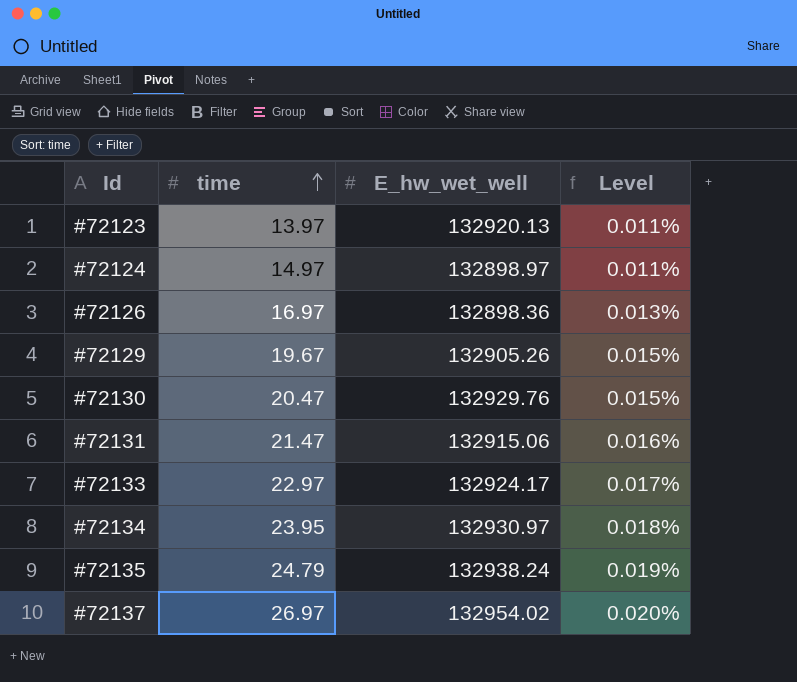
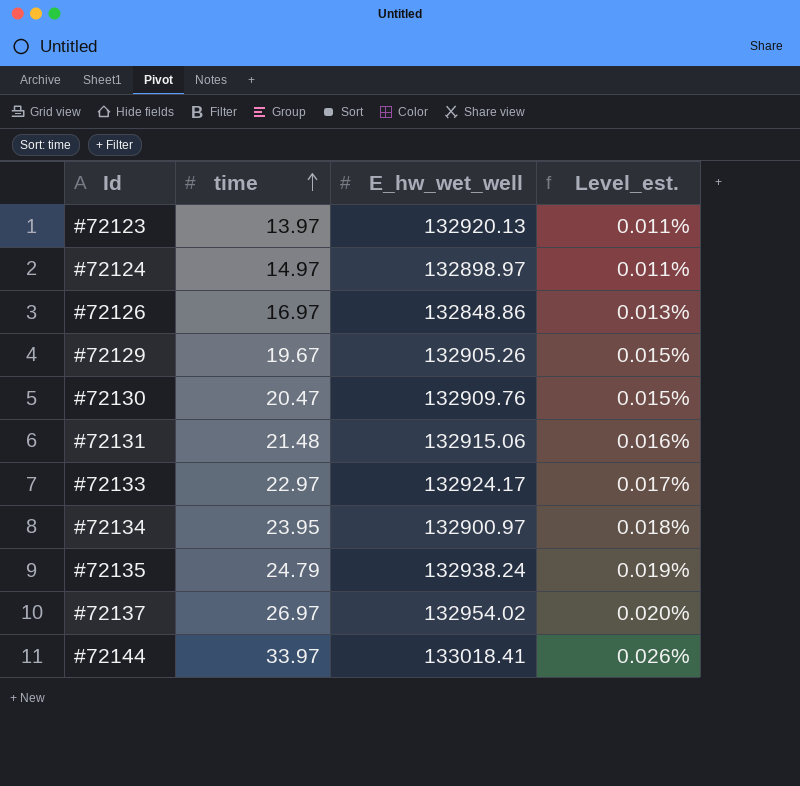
column name: Level -> Level_est.
#72126 | E_hw_wet_well: 132898.36 -> 132848.86
#72130 | E_hw_wet_well: 132929.76 -> 132909.76
#72131 | time: 21.47 -> 21.48
#72134 | E_hw_wet_well: 132930.97 -> 132900.97
row #72144: none -> 33.97 | 133018.41 | 0.026%

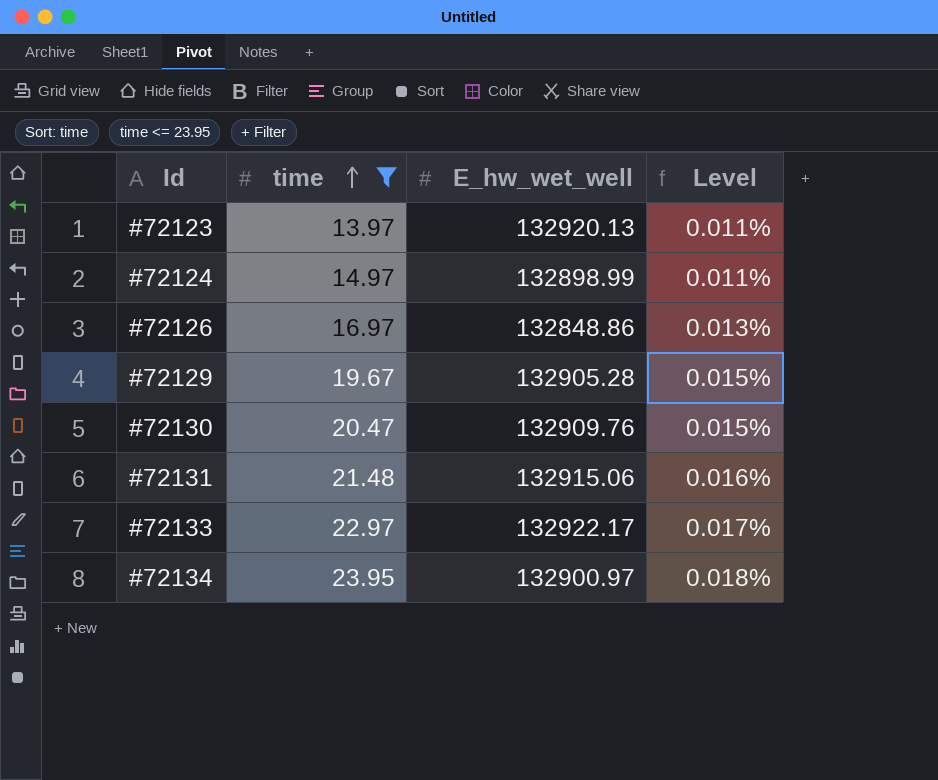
filter: none -> time <= 23.95
column name: Level_est. -> Level
#72124 | E_hw_wet_well: 132898.97 -> 132898.99
#72129 | E_hw_wet_well: 132905.26 -> 132905.28
#72133 | E_hw_wet_well: 132924.17 -> 132922.17

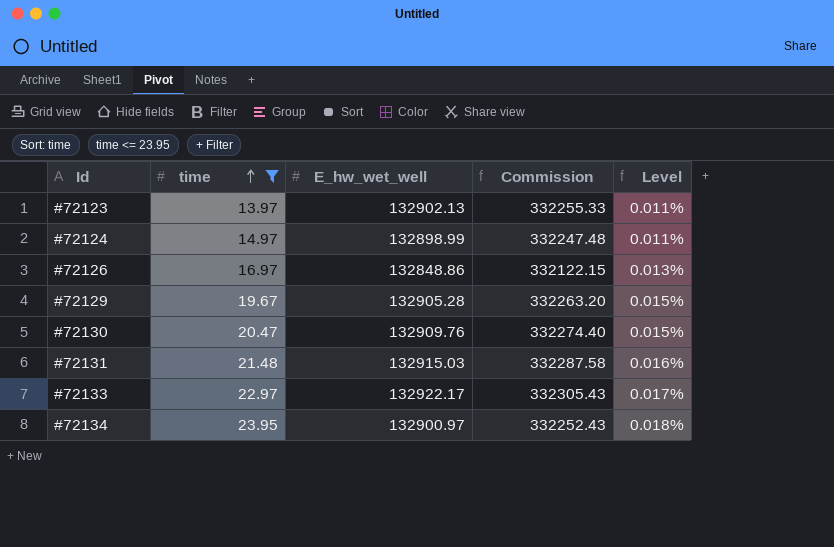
column Commission | formula: none -> [E_hw_wet_well] * 2.5
#72123 | E_hw_wet_well: 132920.13 -> 132902.13
#72131 | E_hw_wet_well: 132915.06 -> 132915.03

